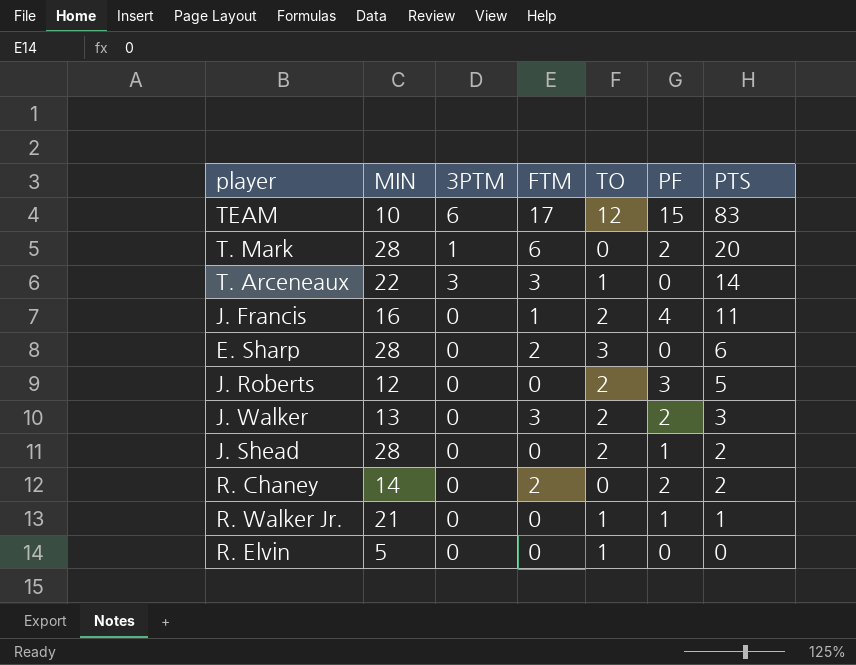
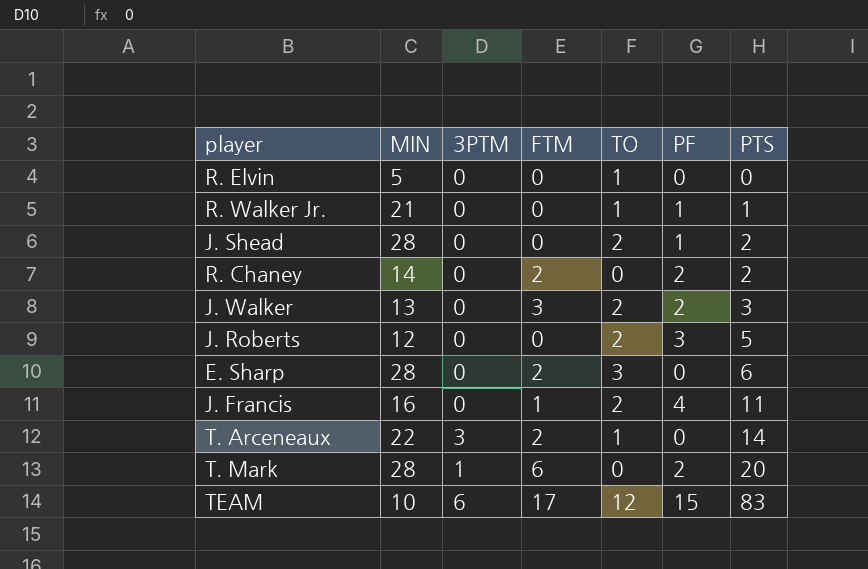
row order: PTS descending -> PTS ascending
T. Arceneaux | FTM: 3 -> 2

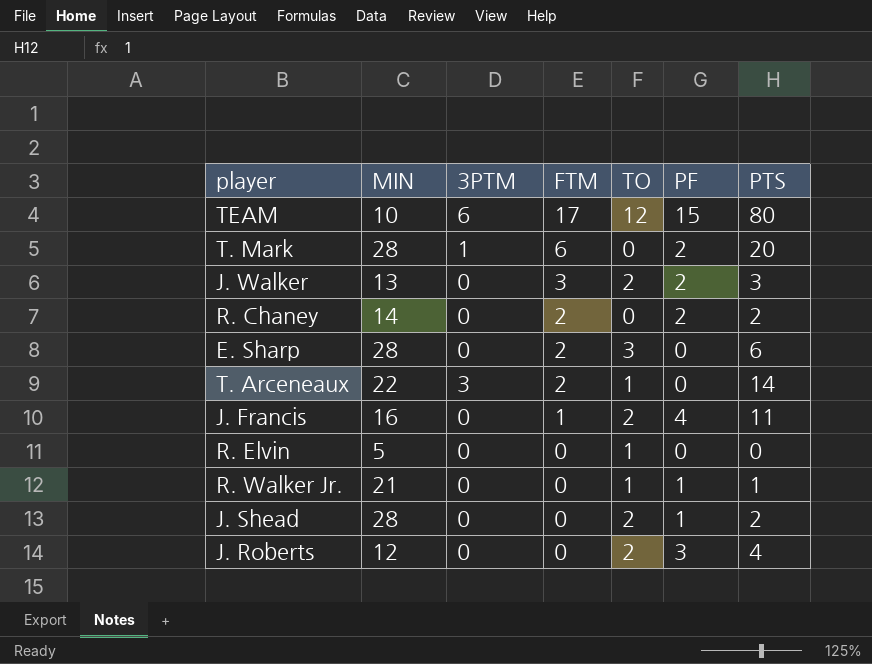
row order: PTS ascending -> FTM descending
TEAM | PTS: 83 -> 80
J. Roberts | PTS: 5 -> 4

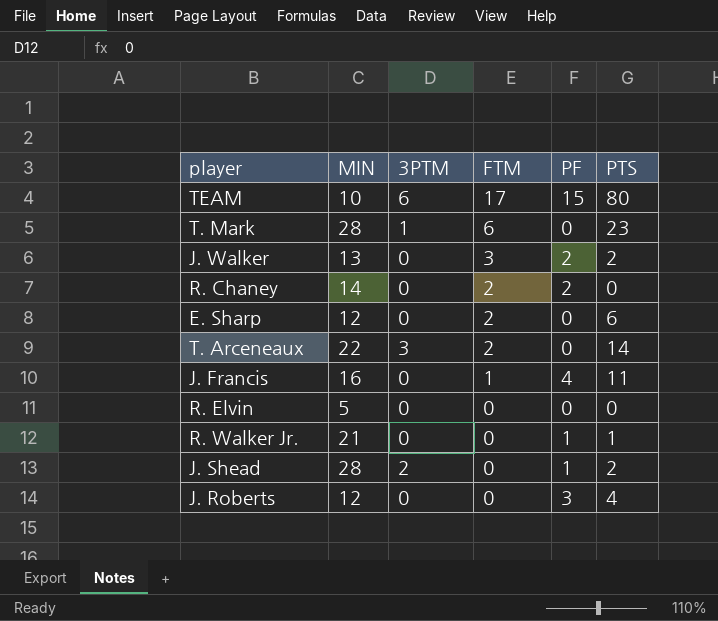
column TO | position: 5 -> none
T. Mark | PF: 2 -> 0
T. Mark | PTS: 20 -> 23
J. Walker | PTS: 3 -> 2
R. Chaney | PTS: 2 -> 0
E. Sharp | MIN: 28 -> 12
J. Shead | 3PTM: 0 -> 2

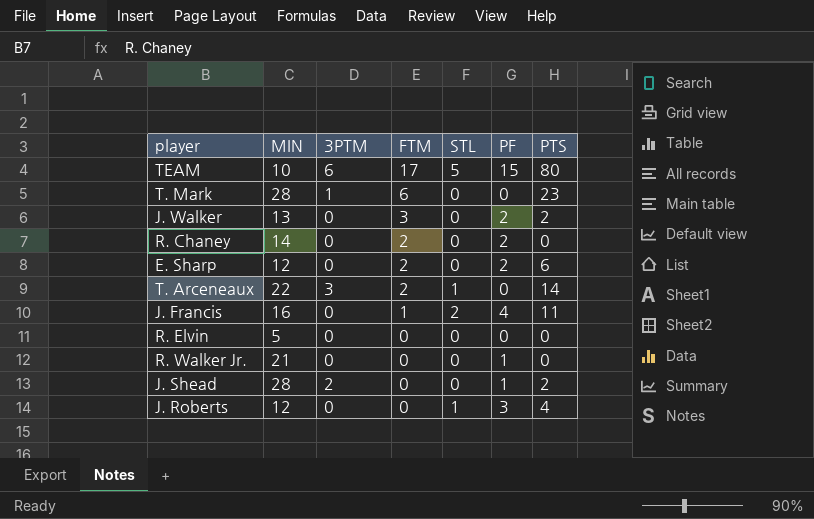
column STL | position: none -> 5
E. Sharp | PF: 0 -> 2
R. Walker Jr. | PTS: 1 -> 0

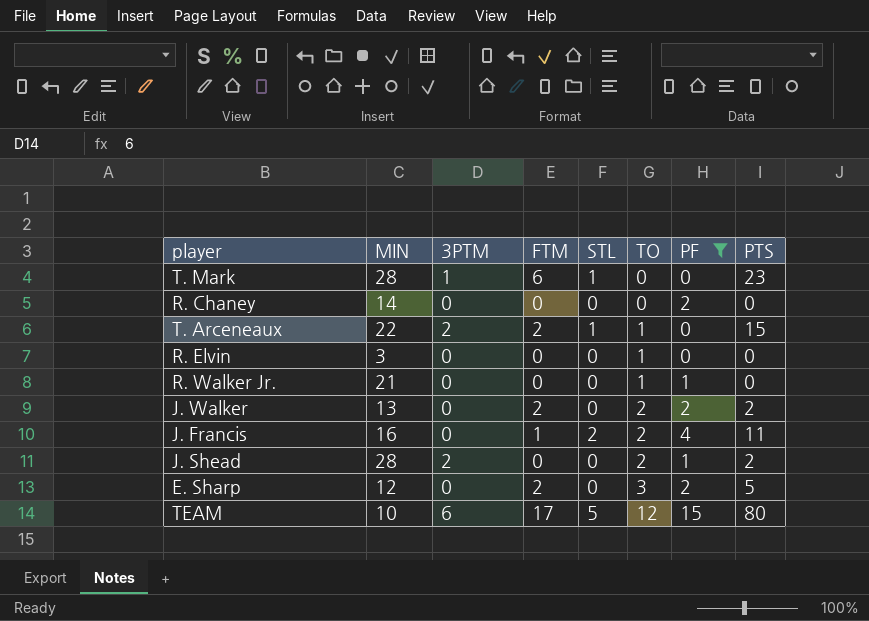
filter: none -> PF != 3
row order: FTM descending -> TO ascending
column TO | position: none -> 6
T. Mark | STL: 0 -> 1
R. Chaney | FTM: 2 -> 0
T. Arceneaux | 3PTM: 3 -> 2
T. Arceneaux | PTS: 14 -> 15
R. Elvin | MIN: 5 -> 3
J. Walker | FTM: 3 -> 2
E. Sharp | PTS: 6 -> 5

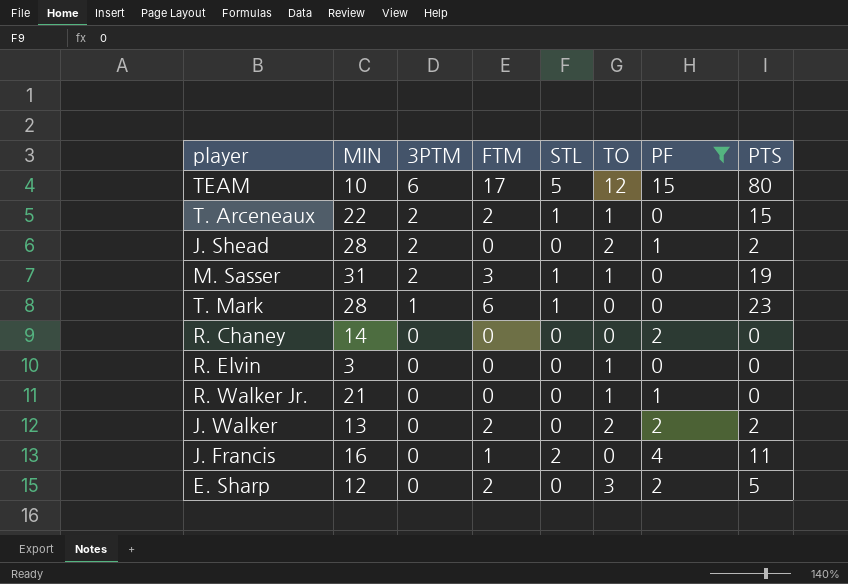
row order: TO ascending -> 3PTM descending
row M. Sasser: none -> 31 | 2 | 3 | 1 | 1 | 0 | 19
J. Francis | TO: 2 -> 0

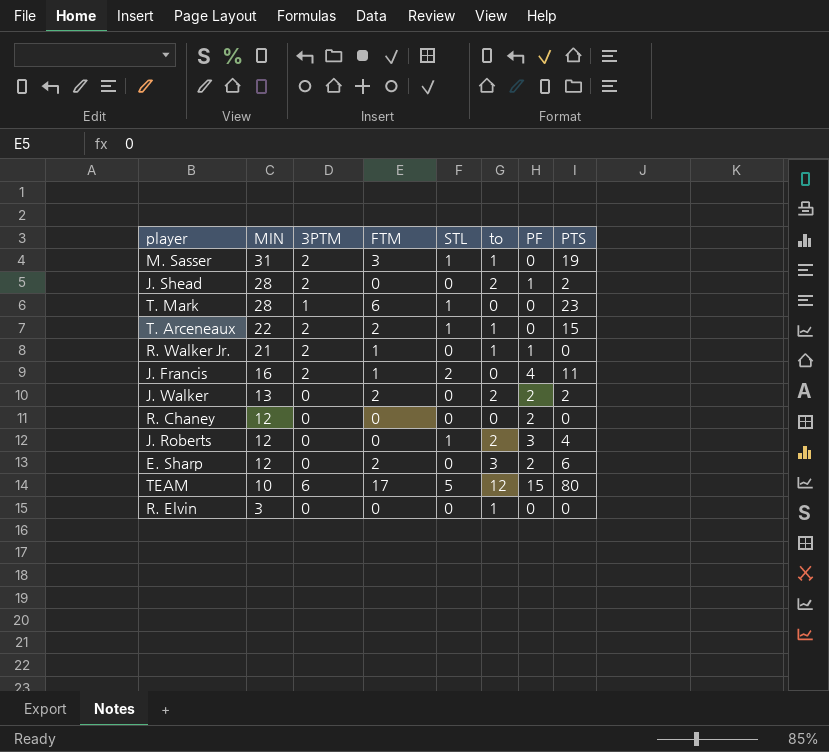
filter: PF != 3 -> none
row order: 3PTM descending -> MIN descending
column name: TO -> to
R. Walker Jr. | 3PTM: 0 -> 2
R. Walker Jr. | FTM: 0 -> 1
J. Francis | 3PTM: 0 -> 2
R. Chaney | MIN: 14 -> 12
E. Sharp | PTS: 5 -> 6

